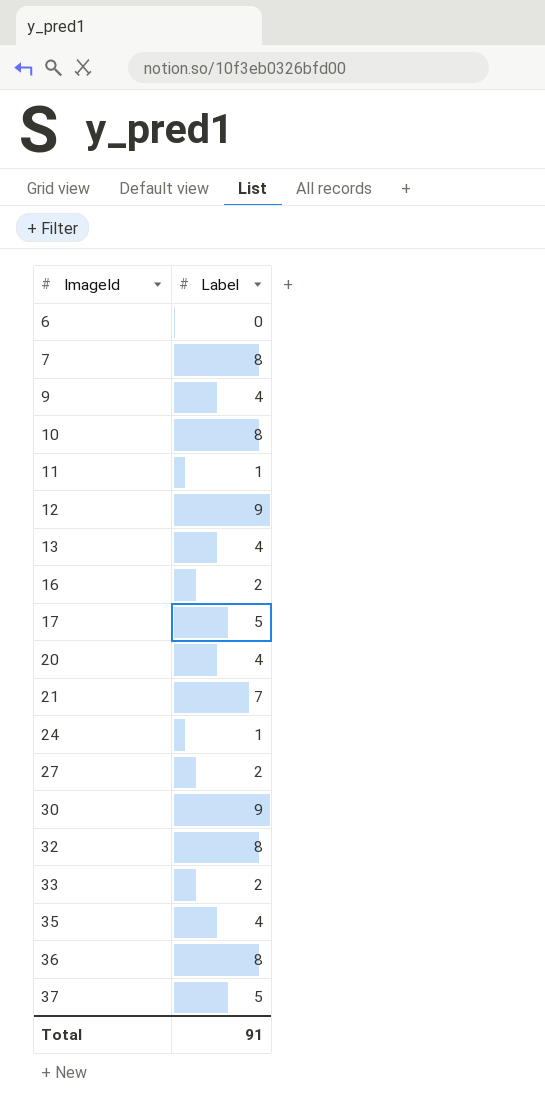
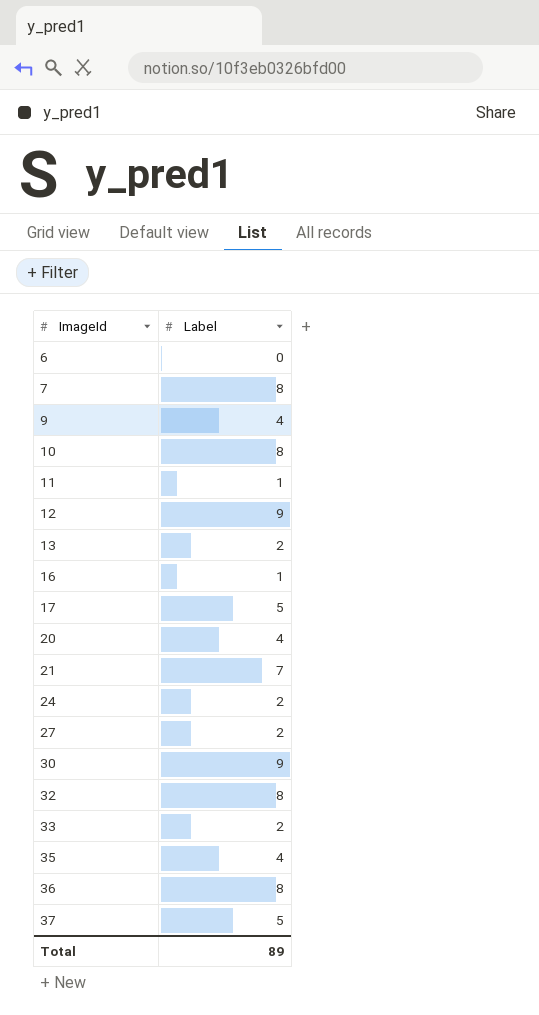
13 | Label: 4 -> 2
16 | Label: 2 -> 1
24 | Label: 1 -> 2
Total | Label: 91 -> 89

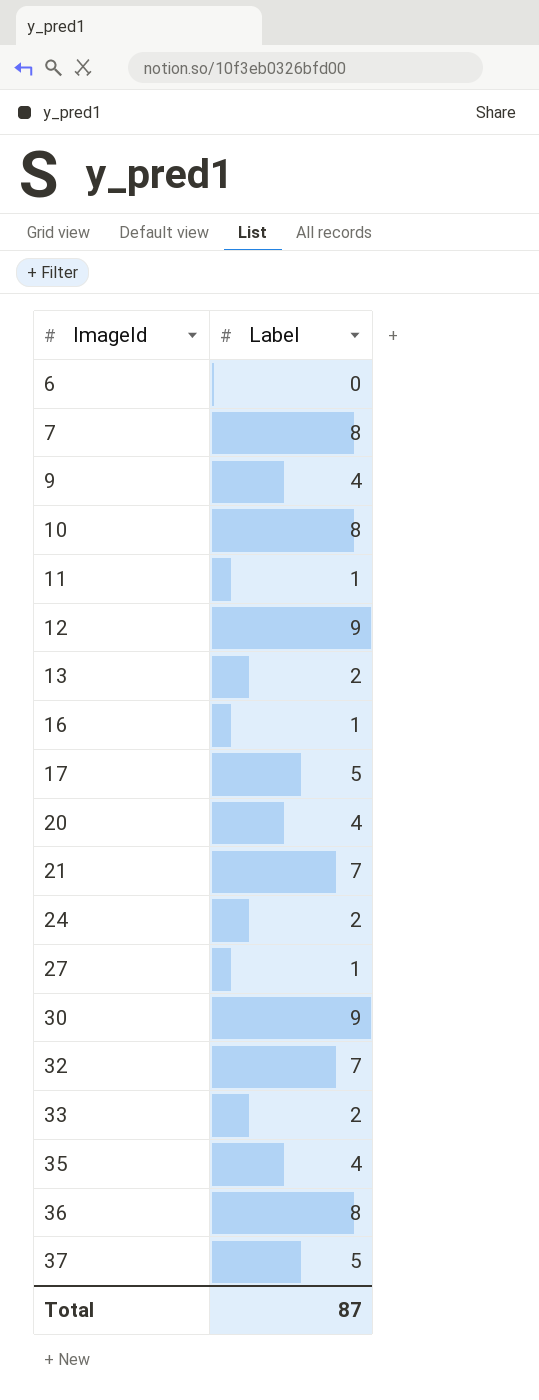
27 | Label: 2 -> 1
32 | Label: 8 -> 7
Total | Label: 89 -> 87

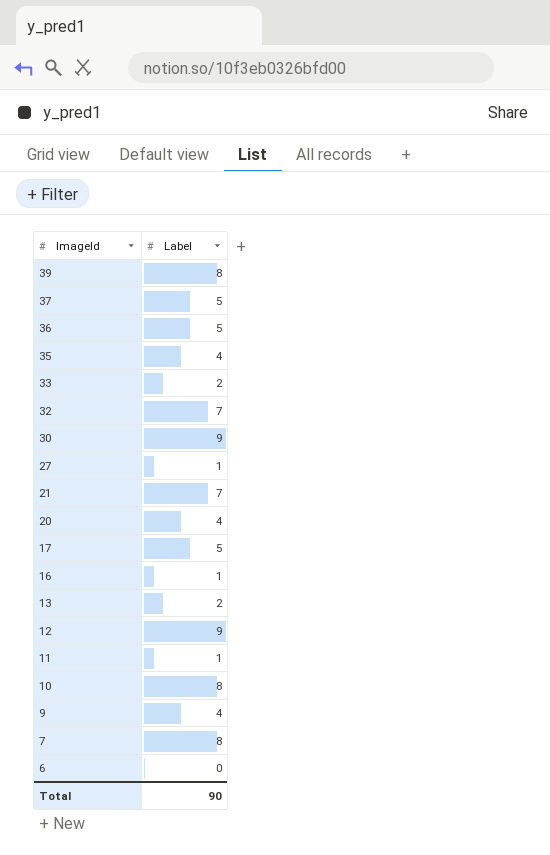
row order: ImageId ascending -> ImageId descending
row 24: 2 -> none
row 39: none -> 8
36 | Label: 8 -> 5
Total | Label: 87 -> 90

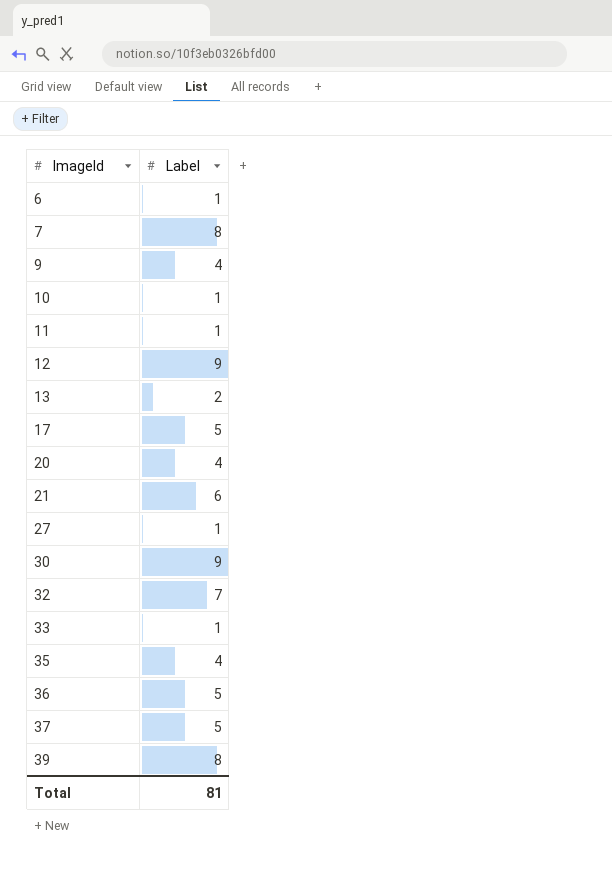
row order: ImageId descending -> ImageId ascending
row 16: 1 -> none
6 | Label: 0 -> 1
10 | Label: 8 -> 1
21 | Label: 7 -> 6
33 | Label: 2 -> 1
Total | Label: 90 -> 81

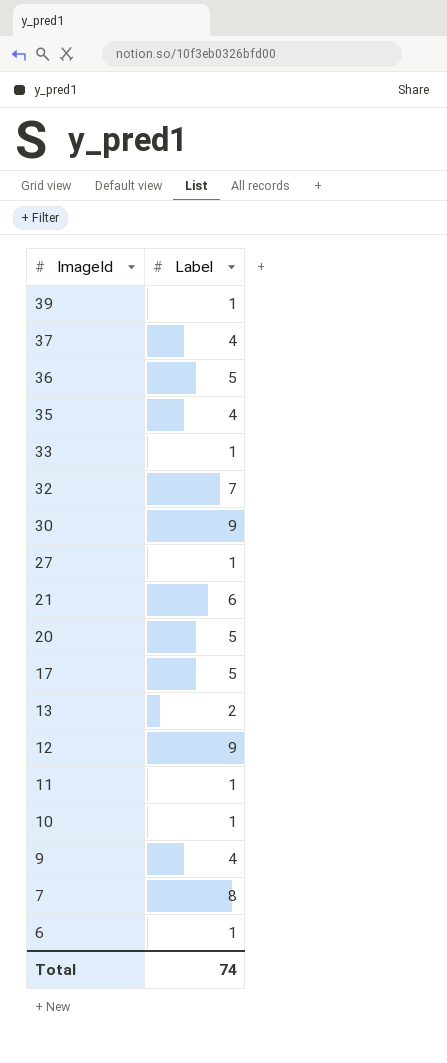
row order: ImageId ascending -> ImageId descending
39 | Label: 8 -> 1
37 | Label: 5 -> 4
20 | Label: 4 -> 5
Total | Label: 81 -> 74

